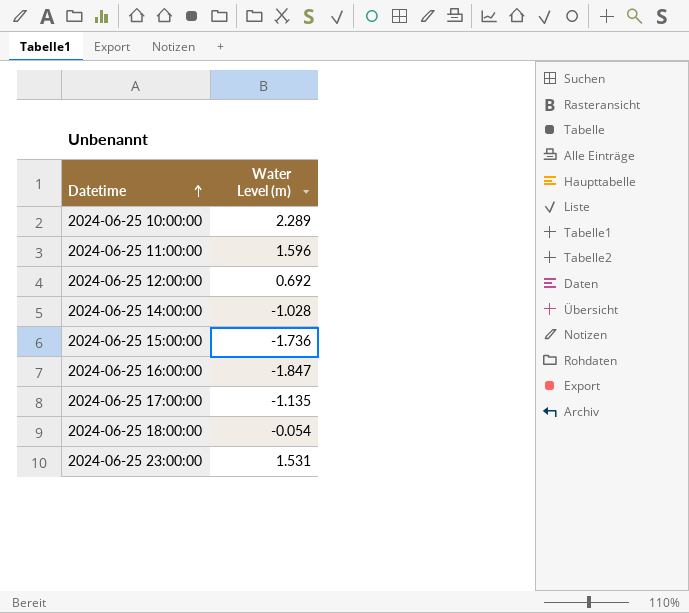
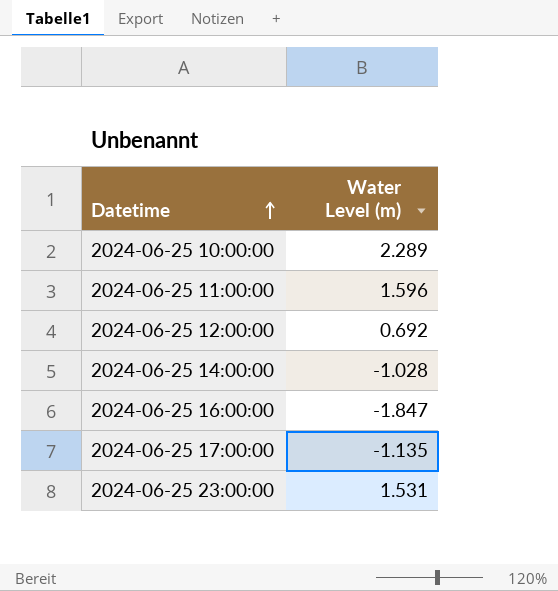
row 2024-06-25 15:00:00: -1.736 -> none
row 2024-06-25 18:00:00: -0.054 -> none

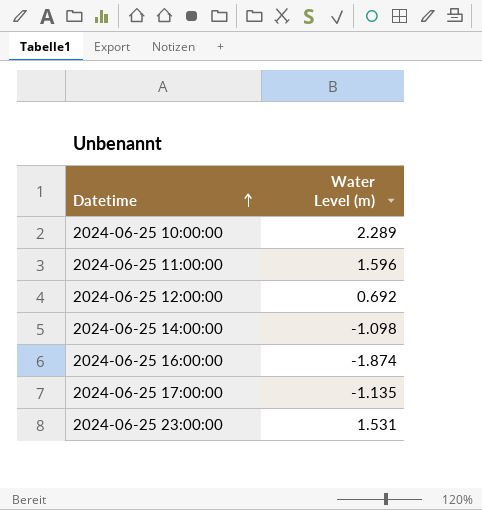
2024-06-25 14:00:00 | Water Level (m): -1.028 -> -1.098
2024-06-25 16:00:00 | Water Level (m): -1.847 -> -1.874

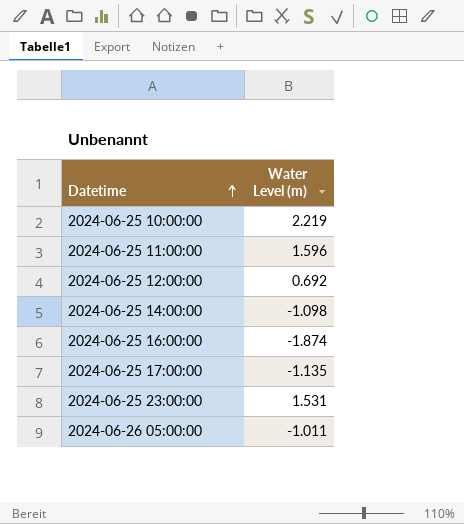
2024-06-25 10:00:00 | Water Level (m): 2.289 -> 2.219
row 2024-06-26 05:00:00: none -> -1.011

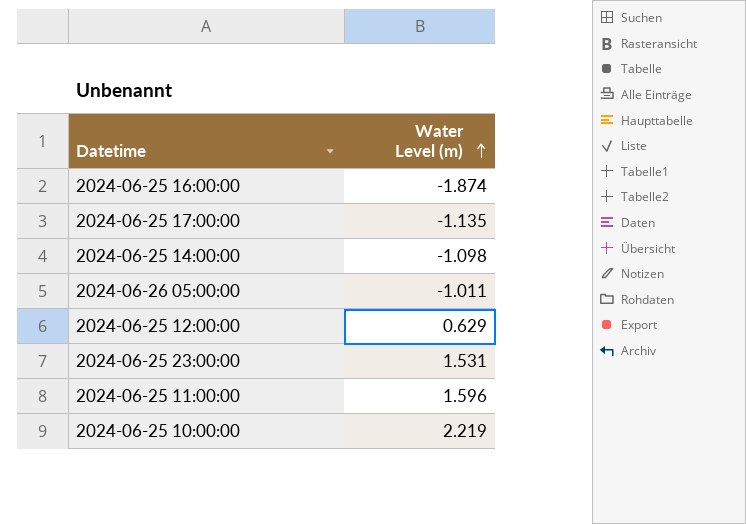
row order: Datetime ascending -> Water Level (m) ascending
2024-06-25 12:00:00 | Water Level (m): 0.692 -> 0.629

